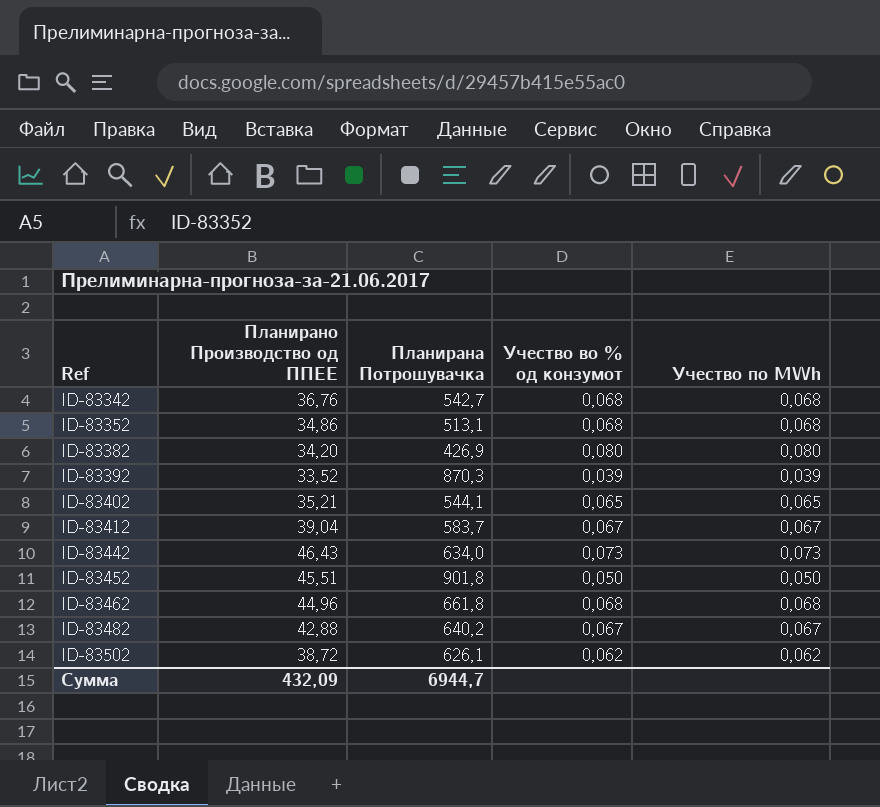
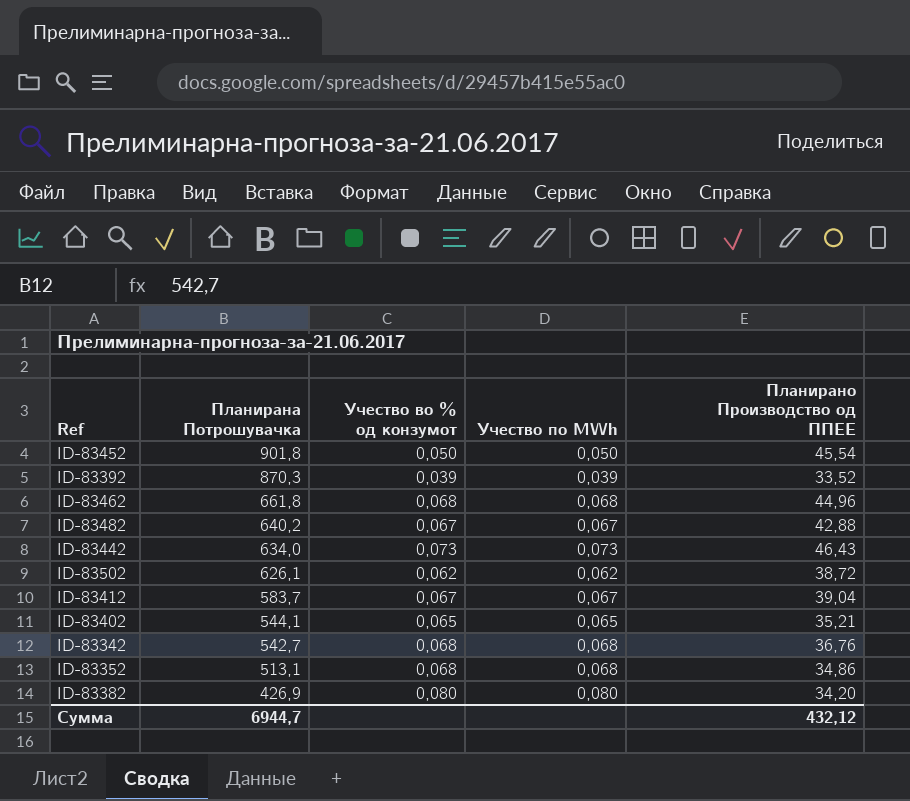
row order: Ref ascending -> Планирана Потрошувачка descending
column Планирано Производство од ППЕЕ | position: 2 -> 5
ID-83452 | Планирано Производство од ППЕЕ: 45,51 -> 45,54
Сумма | Планирано Производство од ППЕЕ: 432,09 -> 432,12

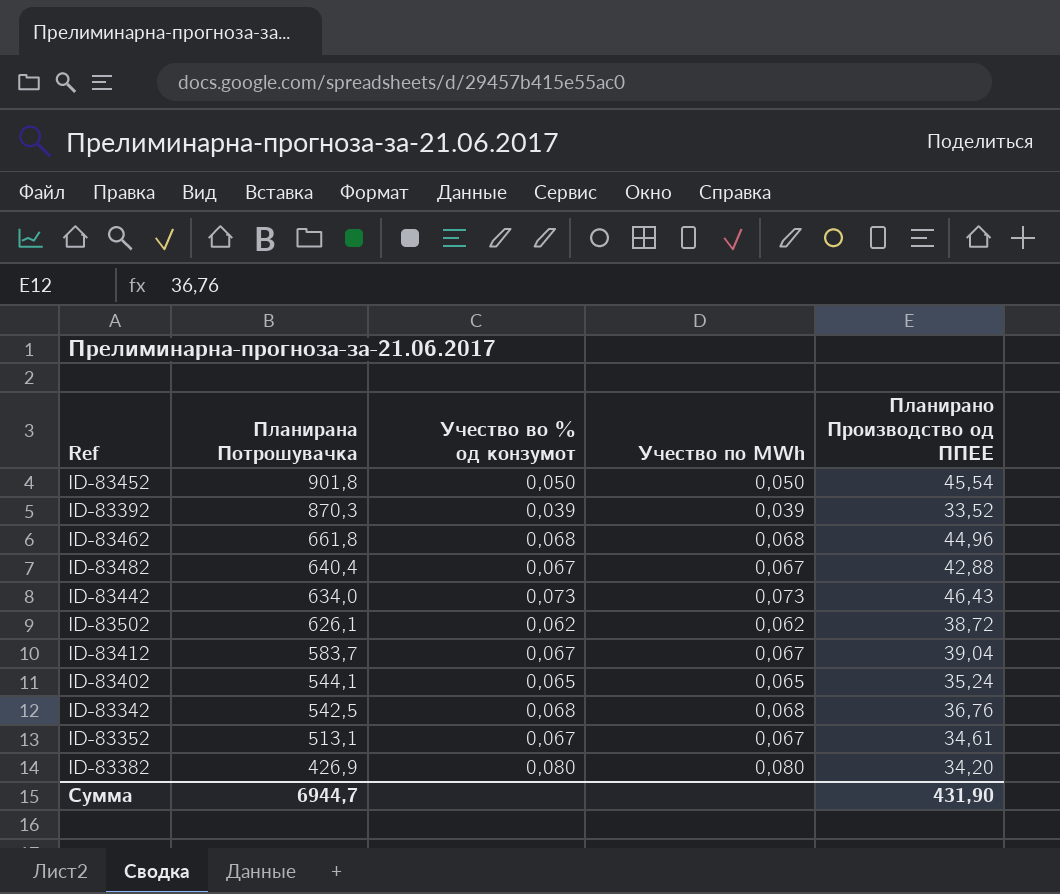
ID-83482 | Планирана Потрошувачка: 640,2 -> 640,4
ID-83402 | Планирано Производство од ППЕЕ: 35,21 -> 35,24
ID-83342 | Планирана Потрошувачка: 542,7 -> 542,5
ID-83352 | Учество во % од конзумот: 0,068 -> 0,067
ID-83352 | Учество по MWh: 0,068 -> 0,067
ID-83352 | Планирано Производство од ППЕЕ: 34,86 -> 34,61
Сумма | Планирано Производство од ППЕЕ: 432,12 -> 431,90

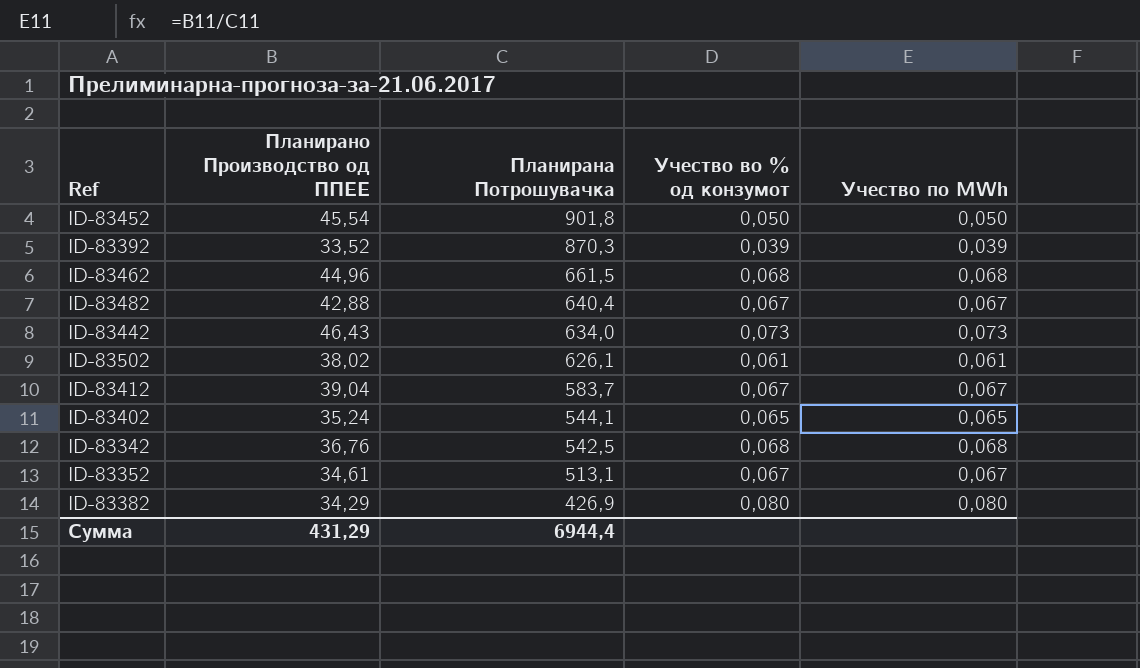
column Планирано Производство од ППЕЕ | position: 5 -> 2
ID-83462 | Планирана Потрошувачка: 661,8 -> 661,5
ID-83502 | Планирано Производство од ППЕЕ: 38,72 -> 38,02
ID-83502 | Учество во % од конзумот: 0,062 -> 0,061
ID-83502 | Учество по MWh: 0,062 -> 0,061
ID-83382 | Планирано Производство од ППЕЕ: 34,20 -> 34,29
Сумма | Планирано Производство од ППЕЕ: 431,90 -> 431,29
Сумма | Планирана Потрошувачка: 6944,7 -> 6944,4

